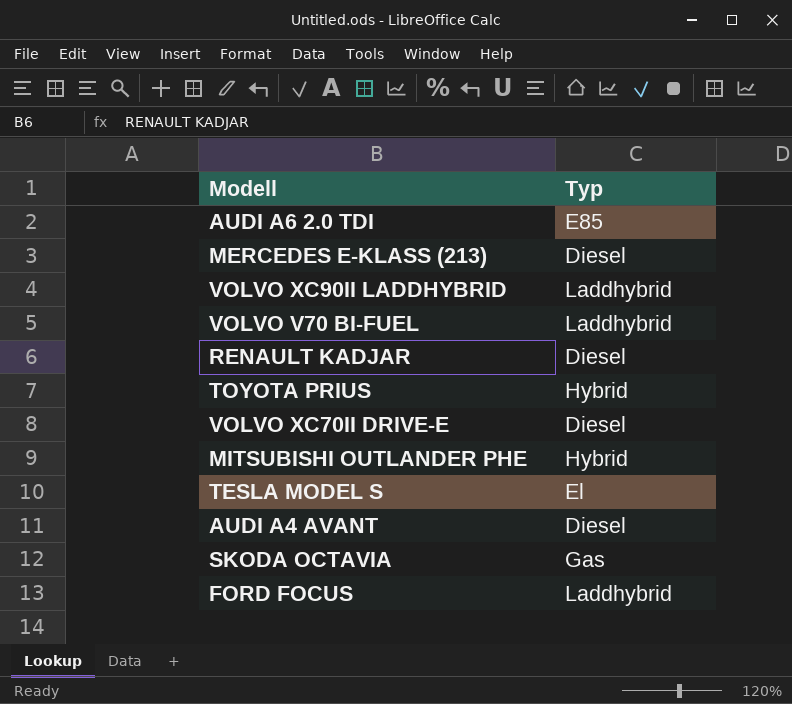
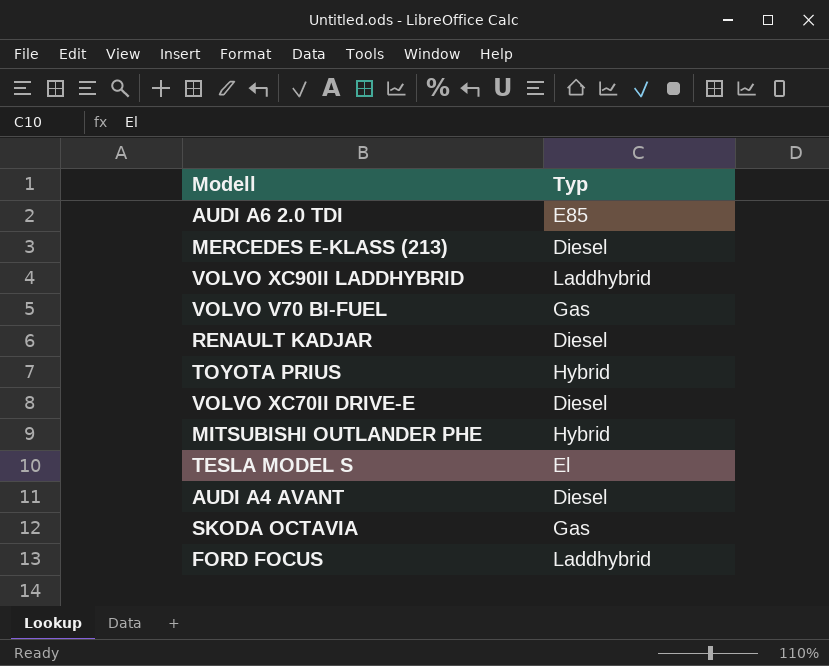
VOLVO V70 BI-FUEL | Typ: Laddhybrid -> Gas

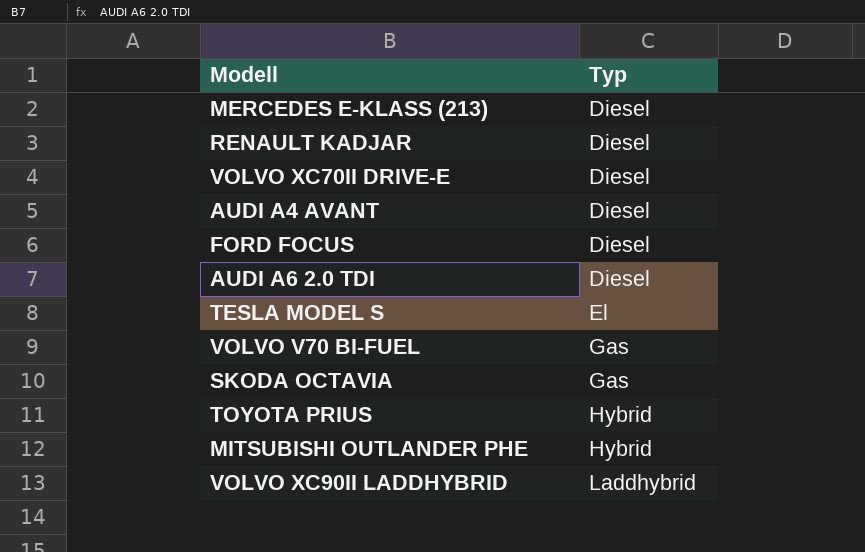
row order: none -> Typ ascending
FORD FOCUS | Typ: Laddhybrid -> Diesel
AUDI A6 2.0 TDI | Typ: E85 -> Diesel

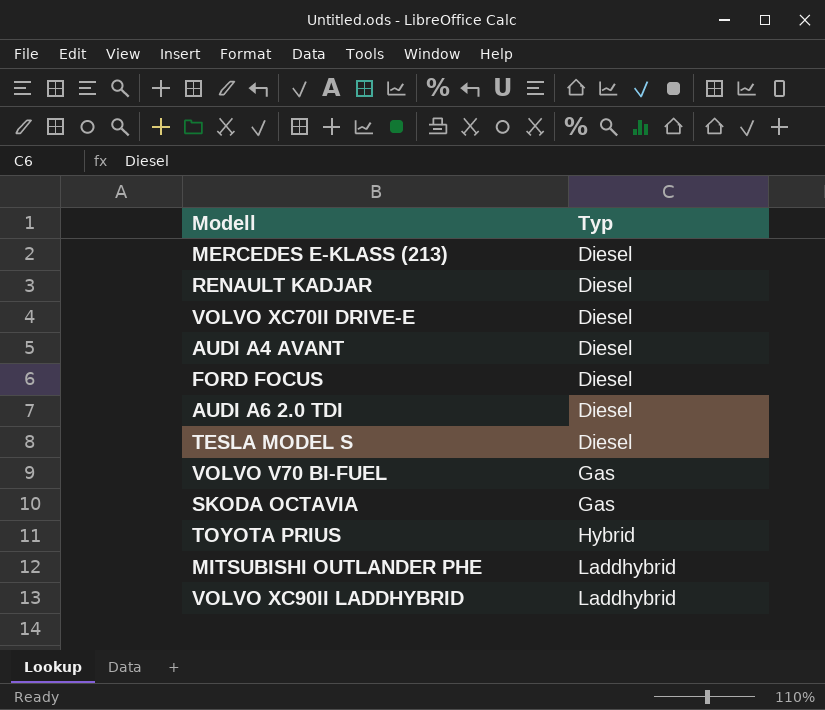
TESLA MODEL S | Typ: El -> Diesel
MITSUBISHI OUTLANDER PHE | Typ: Hybrid -> Laddhybrid

